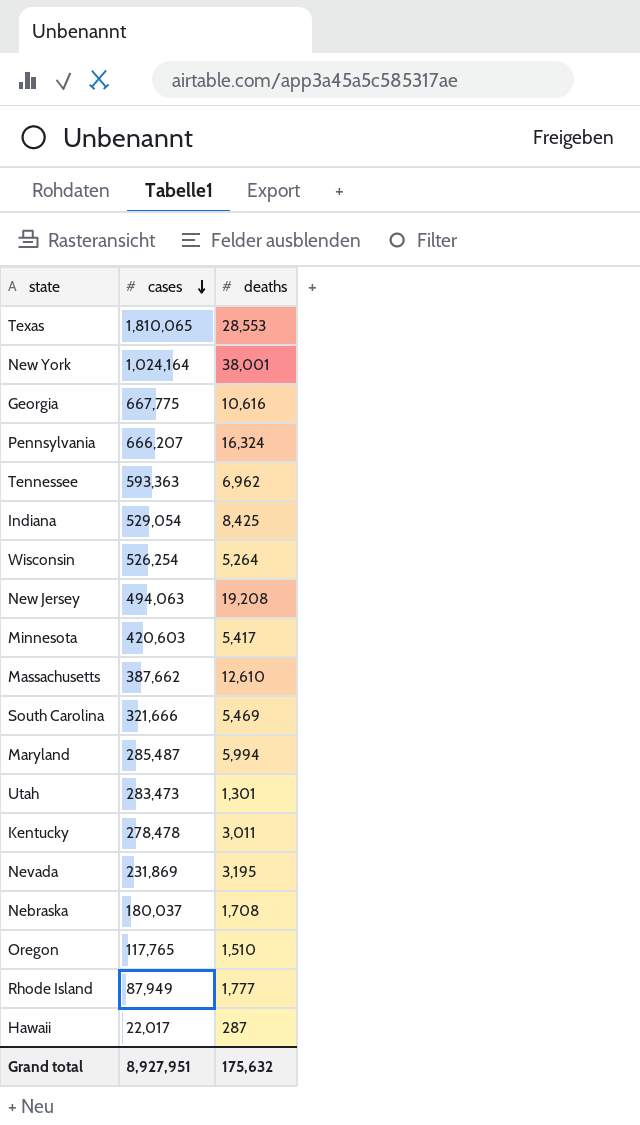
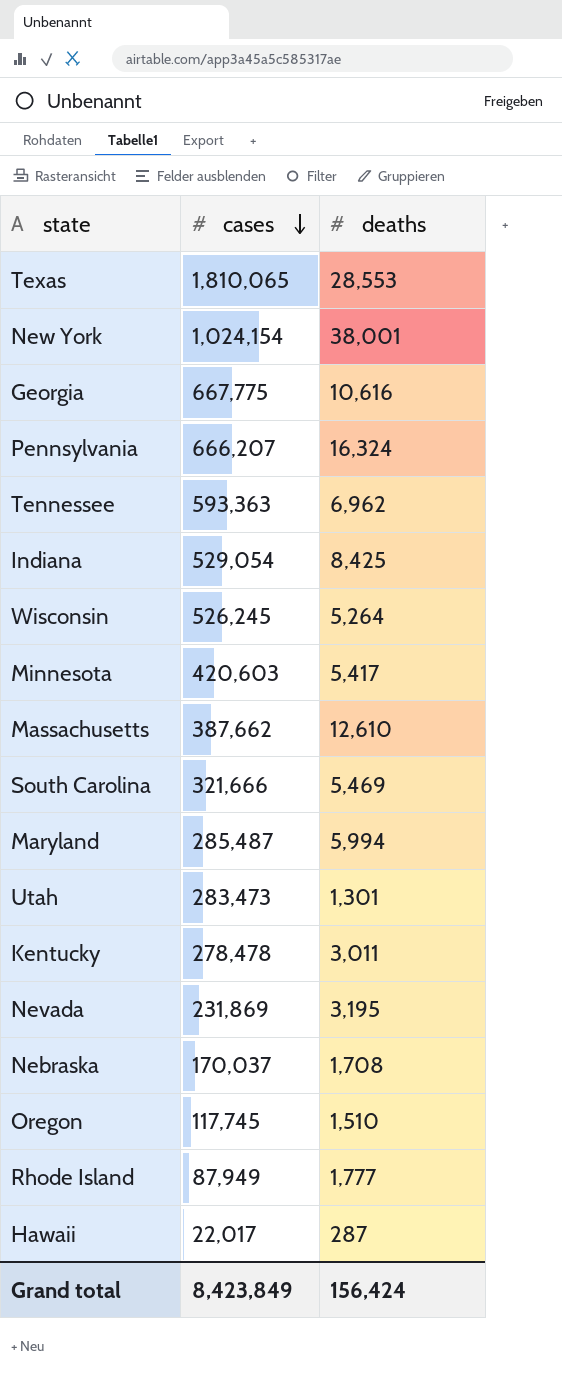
row New Jersey: 494,063 | 19,208 -> none
New York | cases: 1,024,164 -> 1,024,154
Wisconsin | cases: 526,254 -> 526,245
Nebraska | cases: 180,037 -> 170,037
Oregon | cases: 117,765 -> 117,745
Grand total | cases: 8,927,951 -> 8,423,849
Grand total | deaths: 175,632 -> 156,424

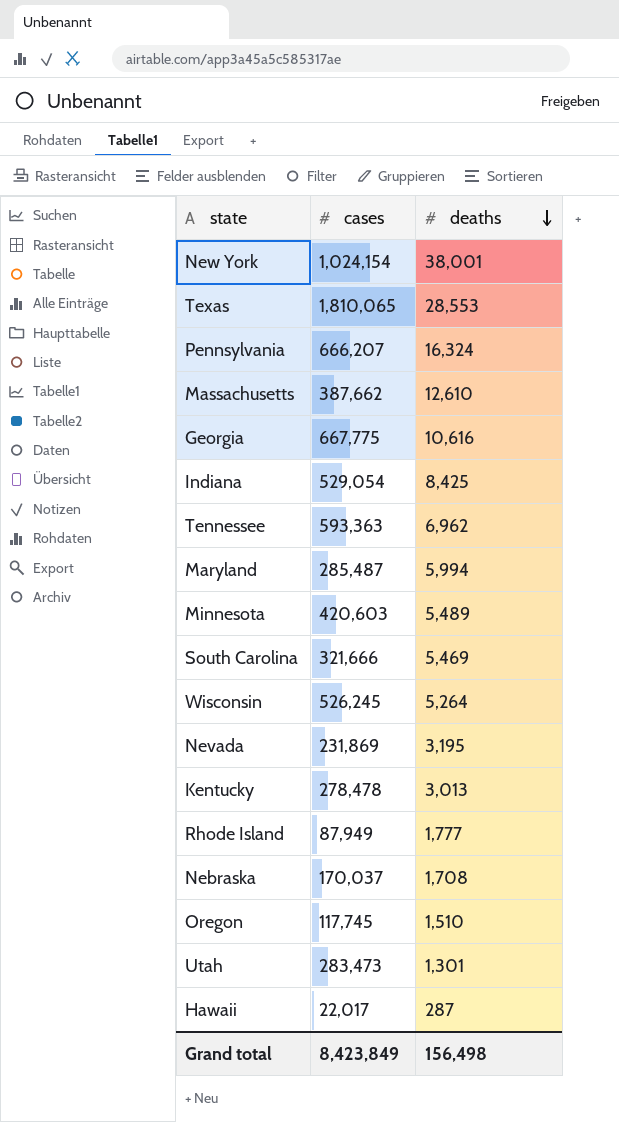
row order: cases descending -> deaths descending
Minnesota | deaths: 5,417 -> 5,489
Kentucky | deaths: 3,011 -> 3,013
Grand total | deaths: 156,424 -> 156,498

